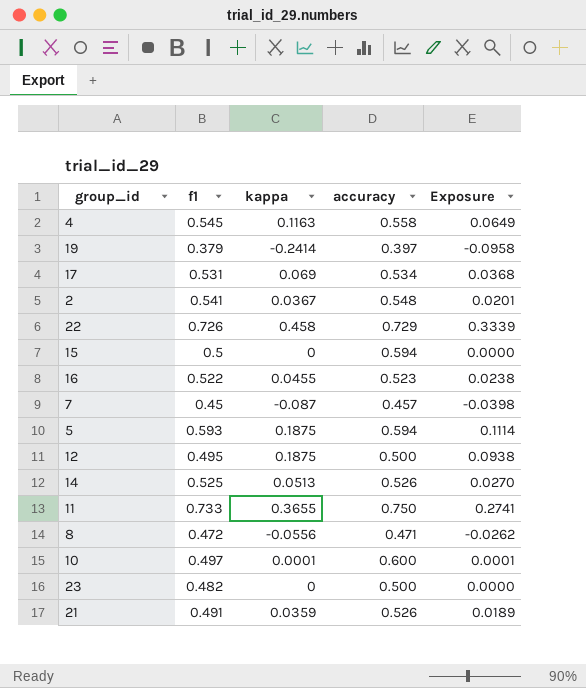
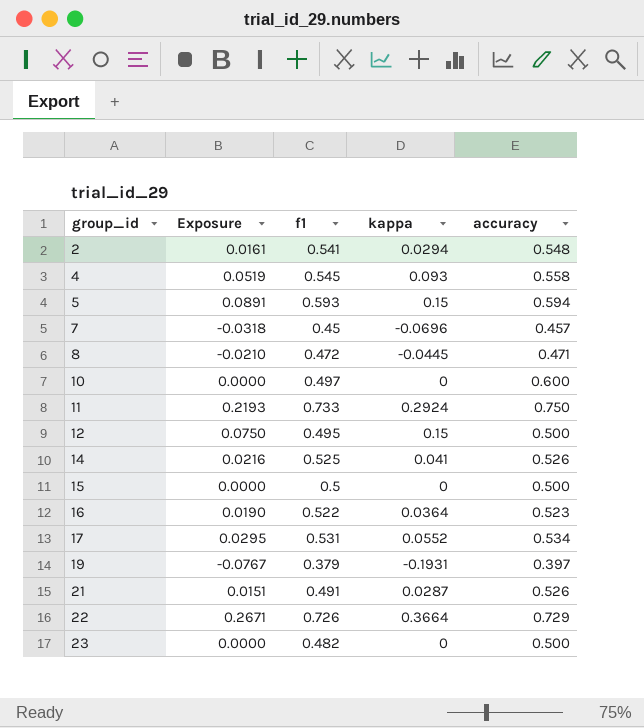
row order: none -> group_id ascending
column Exposure | position: 5 -> 2
2 | Exposure: 0.0201 -> 0.0161
2 | kappa: 0.0367 -> 0.0294
4 | Exposure: 0.0649 -> 0.0519
4 | kappa: 0.1163 -> 0.093
5 | Exposure: 0.1114 -> 0.0891
5 | kappa: 0.1875 -> 0.15
7 | Exposure: -0.0398 -> -0.0318
7 | kappa: -0.087 -> -0.0696
8 | Exposure: -0.0262 -> -0.0210
8 | kappa: -0.0556 -> -0.0445
10 | Exposure: 0.0001 -> 0.0000
10 | kappa: 0.0001 -> 0
11 | Exposure: 0.2741 -> 0.2193
11 | kappa: 0.3655 -> 0.2924
12 | Exposure: 0.0938 -> 0.0750
12 | kappa: 0.1875 -> 0.15
14 | Exposure: 0.0270 -> 0.0216
14 | kappa: 0.0513 -> 0.041
15 | accuracy: 0.594 -> 0.500
16 | Exposure: 0.0238 -> 0.0190
16 | kappa: 0.0455 -> 0.0364
17 | Exposure: 0.0368 -> 0.0295
17 | kappa: 0.069 -> 0.0552
19 | Exposure: -0.0958 -> -0.0767
19 | kappa: -0.2414 -> -0.1931
21 | Exposure: 0.0189 -> 0.0151
21 | kappa: 0.0359 -> 0.0287
22 | Exposure: 0.3339 -> 0.2671
22 | kappa: 0.458 -> 0.3664

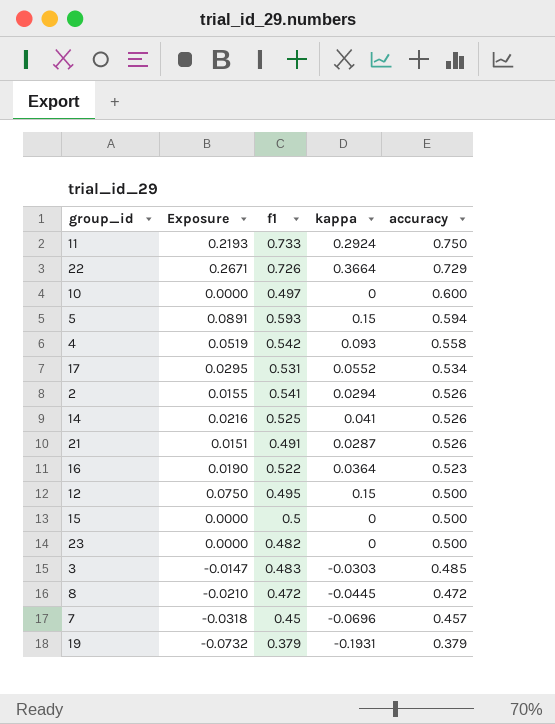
row order: group_id ascending -> accuracy descending
4 | f1: 0.545 -> 0.542
2 | Exposure: 0.0161 -> 0.0155
2 | accuracy: 0.548 -> 0.526
row 3: none -> -0.0147 | 0.483 | -0.0303 | 0.485
8 | accuracy: 0.471 -> 0.472
19 | Exposure: -0.0767 -> -0.0732
19 | accuracy: 0.397 -> 0.379

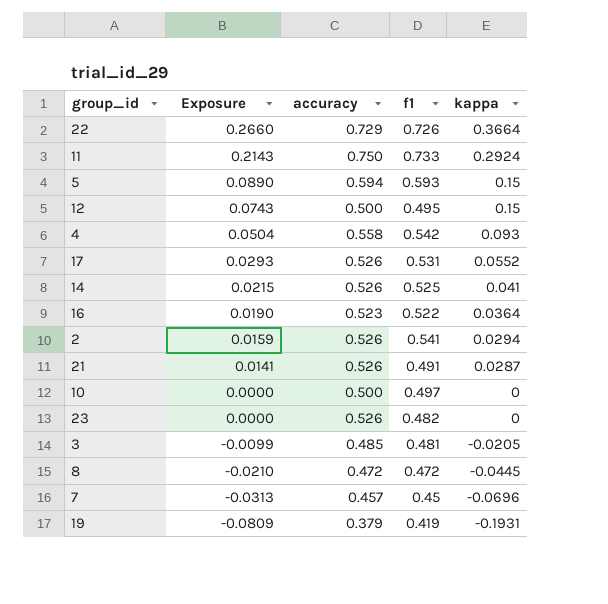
row order: accuracy descending -> Exposure descending
column Exposure | formula: [kappa] * [accuracy] -> [f1] * [kappa]
column accuracy | position: 5 -> 3
row 15: 0.0000 | 0.5 | 0 | 0.500 -> none
17 | accuracy: 0.534 -> 0.526
10 | accuracy: 0.600 -> 0.500
23 | accuracy: 0.500 -> 0.526
3 | f1: 0.483 -> 0.481
3 | kappa: -0.0303 -> -0.0205
19 | f1: 0.379 -> 0.419

